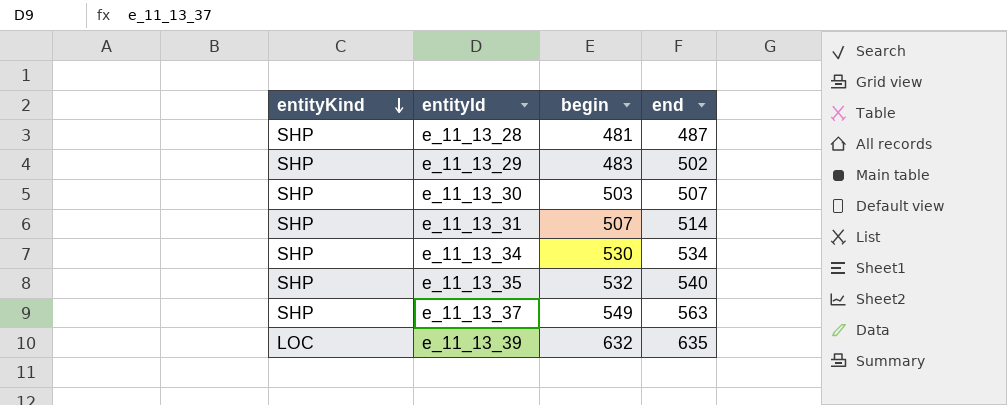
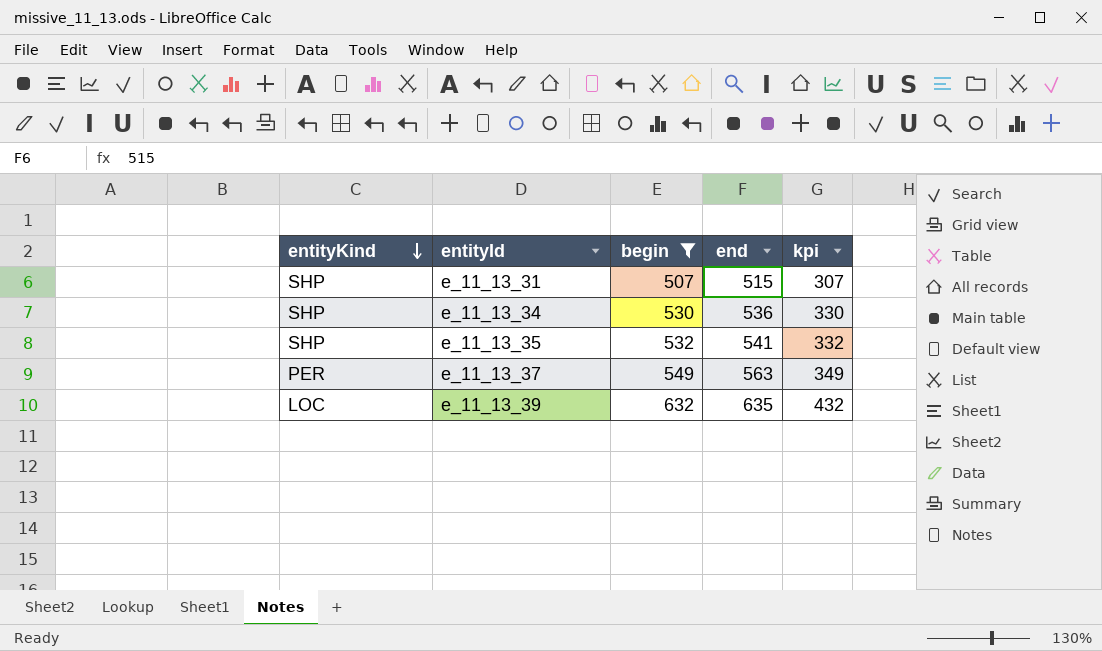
filter: none -> begin >= 507
column kpi | formula: none -> [begin] - 200
e_11_13_31 | end: 514 -> 515
e_11_13_34 | end: 534 -> 536
e_11_13_35 | end: 540 -> 541
e_11_13_37 | entityKind: SHP -> PER

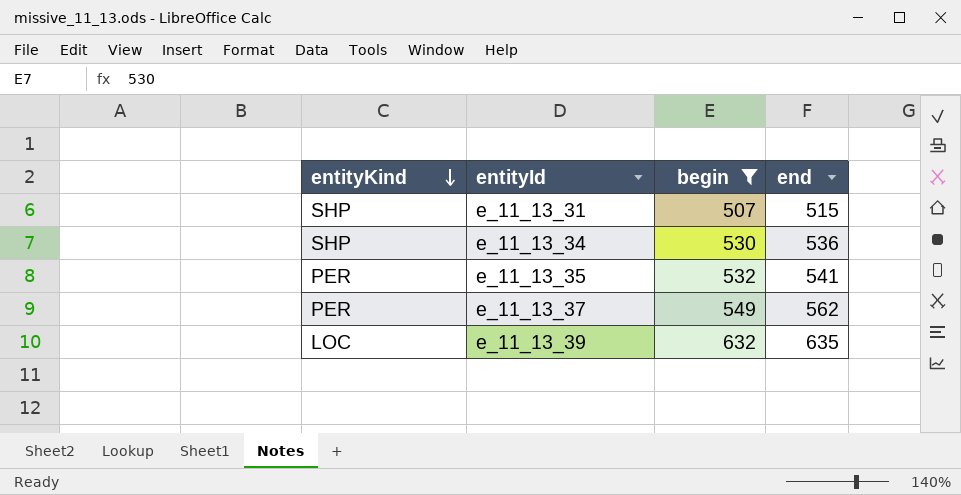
column kpi | formula: [begin] - 200 -> none
e_11_13_35 | entityKind: SHP -> PER
e_11_13_37 | end: 563 -> 562

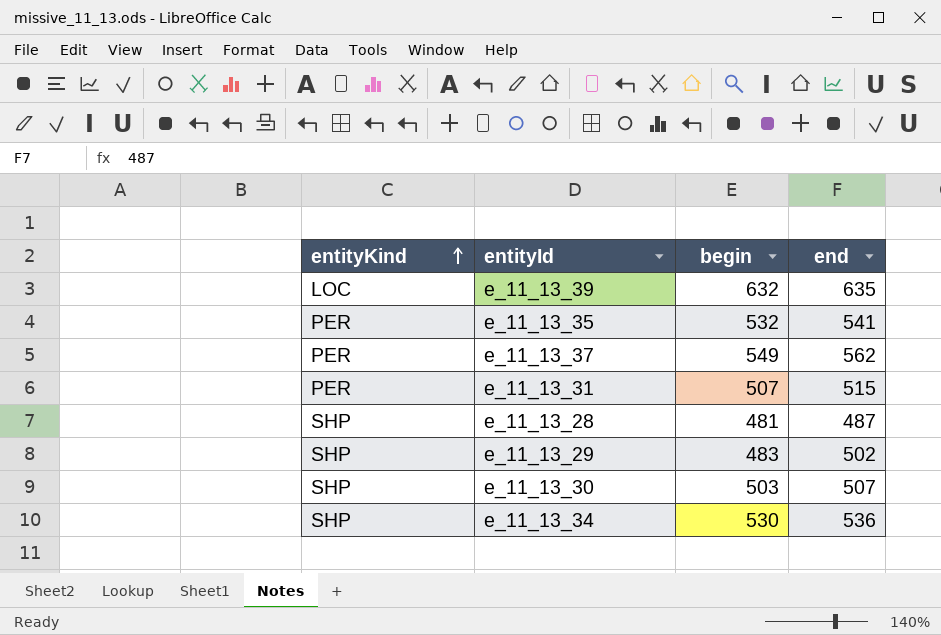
filter: begin >= 507 -> none
row order: entityKind descending -> entityKind ascending
e_11_13_31 | entityKind: SHP -> PER

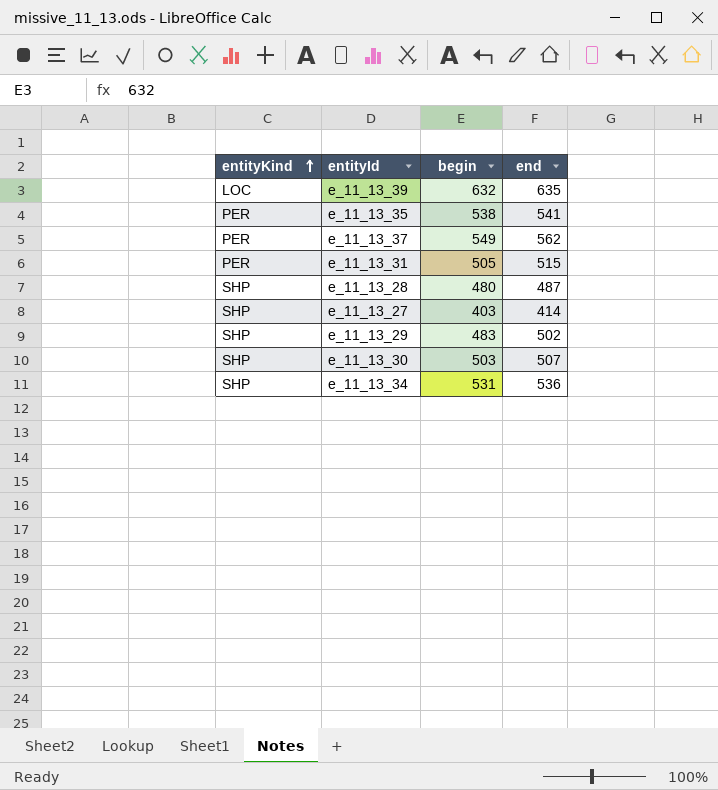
e_11_13_35 | begin: 532 -> 538
e_11_13_31 | begin: 507 -> 505
e_11_13_28 | begin: 481 -> 480
row e_11_13_27: none -> SHP | 403 | 414
e_11_13_34 | begin: 530 -> 531

